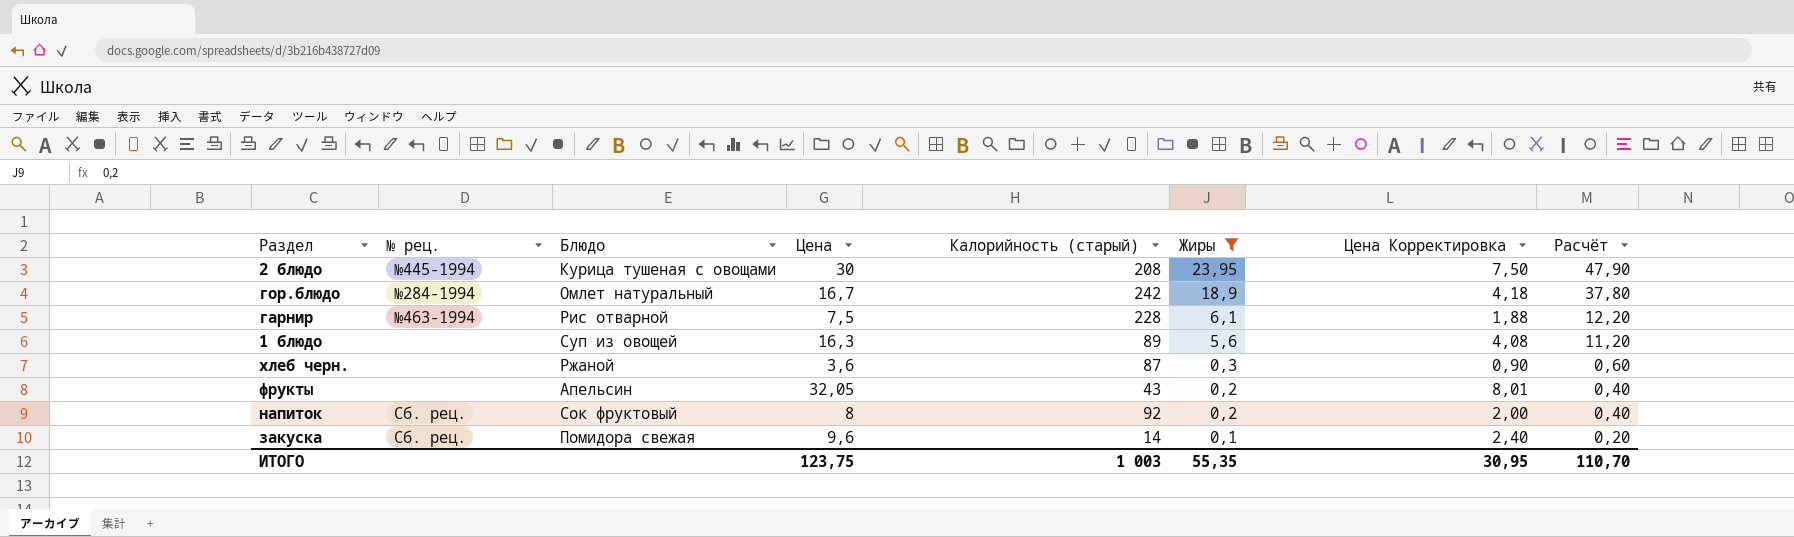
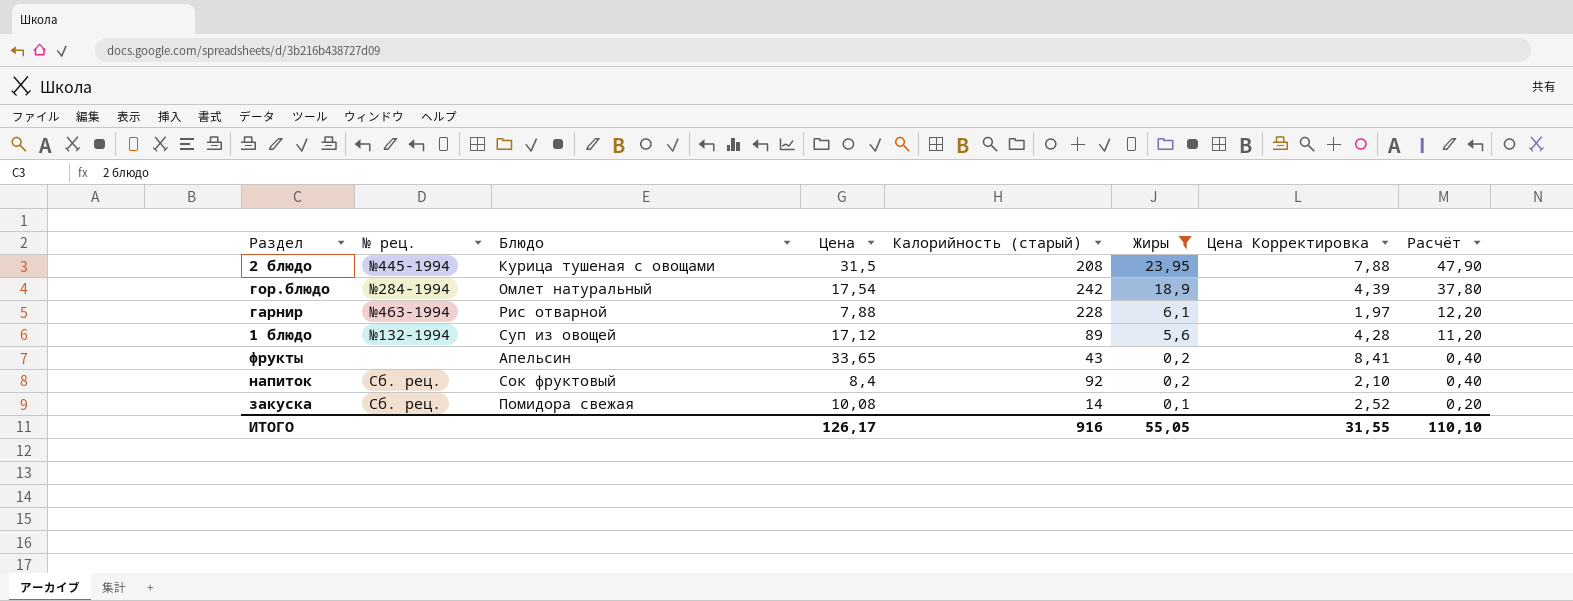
row хлеб черн.: none | Ржаной | 3,6 | 87 | 0,3 | 0,90 | 0,60 -> none
2 блюдо | Цена: 30 -> 31,5
2 блюдо | Цена Корректировка: 7,50 -> 7,88
гор.блюдо | Цена: 16,7 -> 17,54
гор.блюдо | Цена Корректировка: 4,18 -> 4,39
гарнир | Цена: 7,5 -> 7,88
гарнир | Цена Корректировка: 1,88 -> 1,97
1 блюдо | № рец.: none -> №132-1994
1 блюдо | Цена: 16,3 -> 17,12
1 блюдо | Цена Корректировка: 4,08 -> 4,28
фрукты | Цена: 32,05 -> 33,65
фрукты | Цена Корректировка: 8,01 -> 8,41
напиток | Цена: 8 -> 8,4
напиток | Цена Корректировка: 2,00 -> 2,10
закуска | Цена: 9,6 -> 10,08
закуска | Цена Корректировка: 2,40 -> 2,52
ИТОГО | Цена: 123,75 -> 126,17
ИТОГО | Калорийность (старый): 1 003 -> 916
ИТОГО | Жиры: 55,35 -> 55,05
ИТОГО | Цена Корректировка: 30,95 -> 31,55
ИТОГО | Расчёт: 110,70 -> 110,10

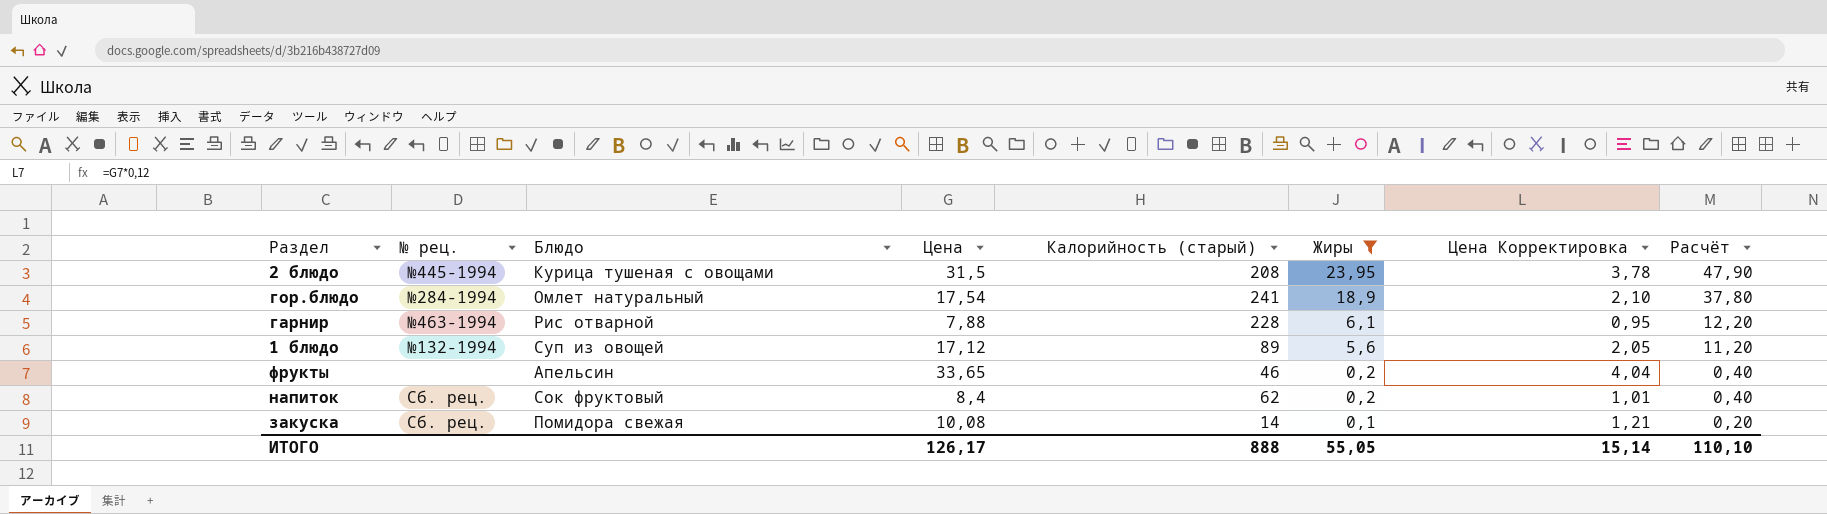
column Цена Корректировка | formula: [Цена] * 0,25 -> [Цена] * 0,12
гор.блюдо | Калорийность (старый): 242 -> 241
фрукты | Калорийность (старый): 43 -> 46
напиток | Калорийность (старый): 92 -> 62
ИТОГО | Калорийность (старый): 916 -> 888
ИТОГО | Цена Корректировка: 31,55 -> 15,14

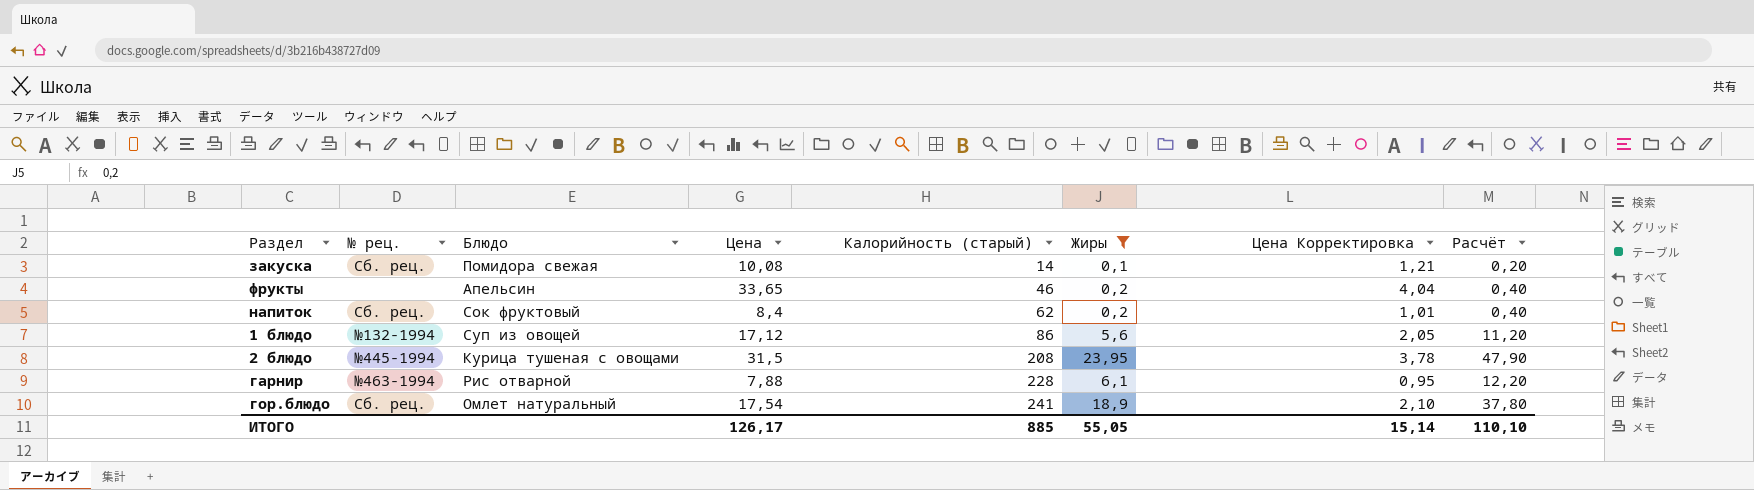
row order: Жиры descending -> Калорийность (старый) ascending
1 блюдо | Калорийность (старый): 89 -> 86
гор.блюдо | № рец.: №284-1994 -> Сб. рец.
ИТОГО | Калорийность (старый): 888 -> 885

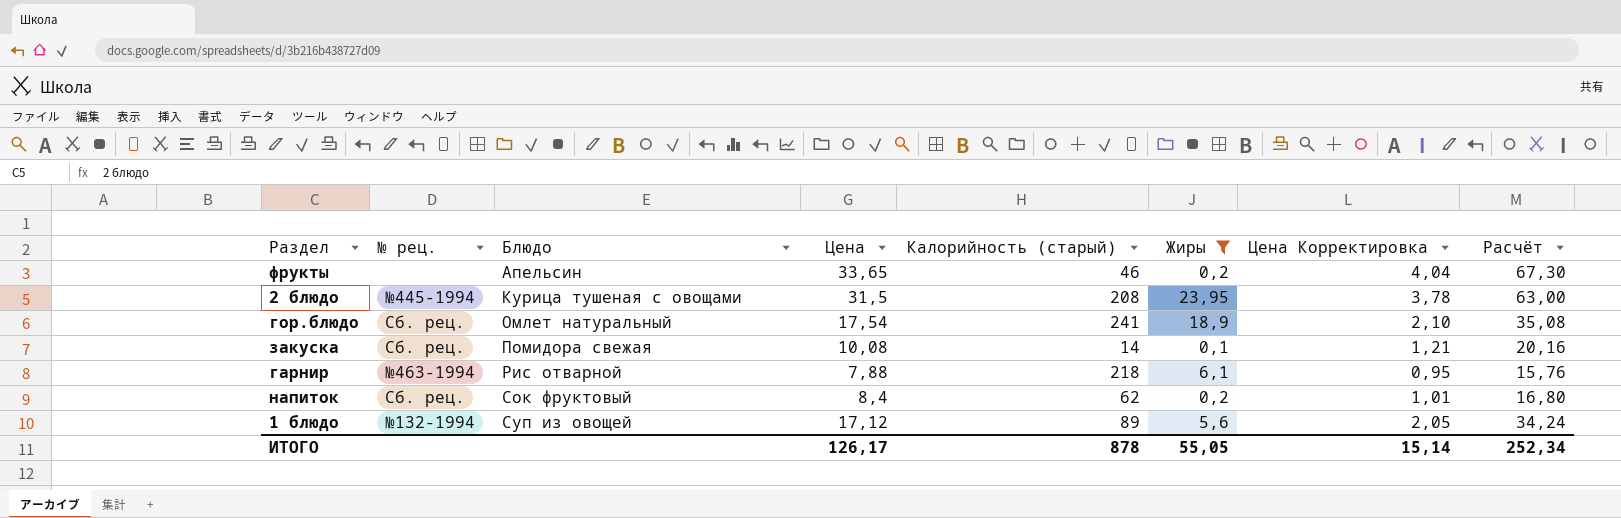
row order: Калорийность (старый) ascending -> Блюдо ascending
column Расчёт | formula: [Жиры] * 2 -> [Цена] * 2
гарнир | Калорийность (старый): 228 -> 218
1 блюдо | Калорийность (старый): 86 -> 89
ИТОГО | Калорийность (старый): 885 -> 878
ИТОГО | Расчёт: 110,10 -> 252,34

